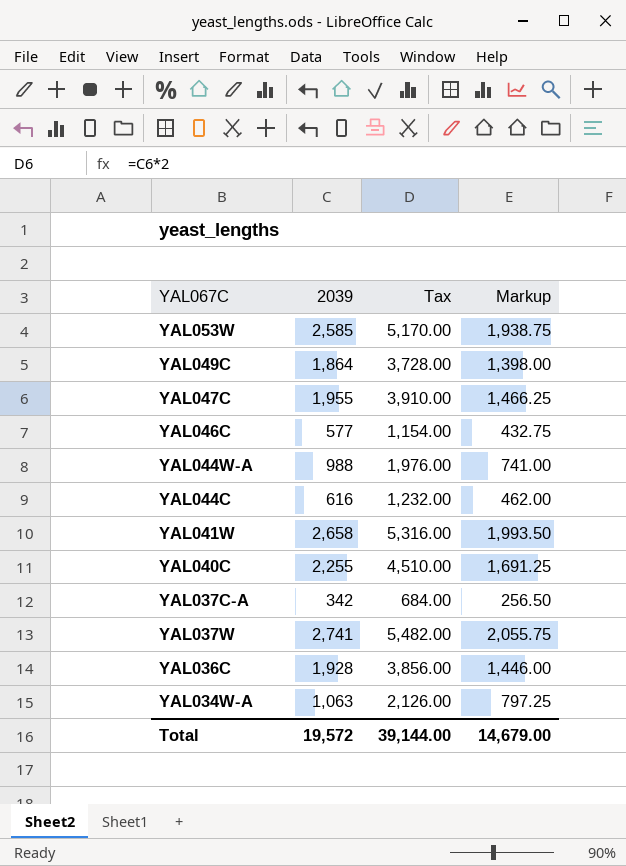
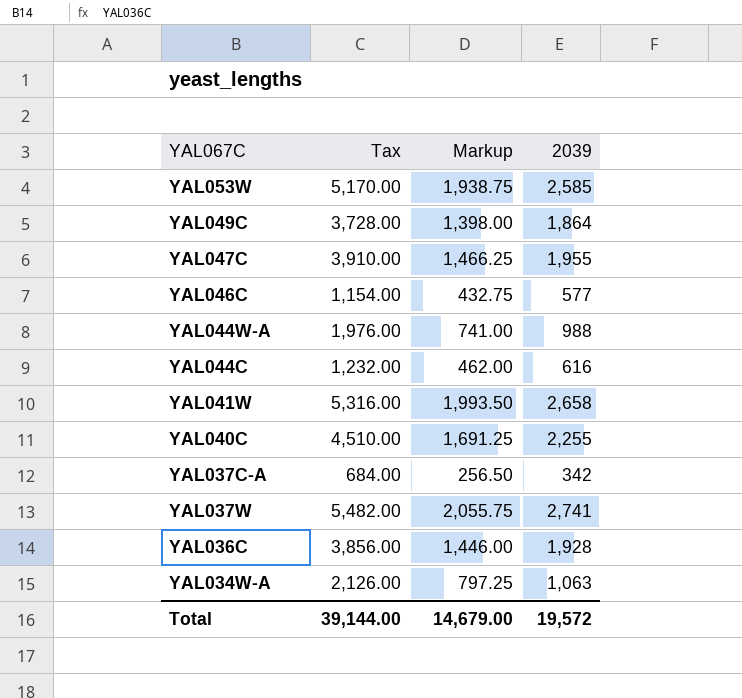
column 2039 | position: 2 -> 4

